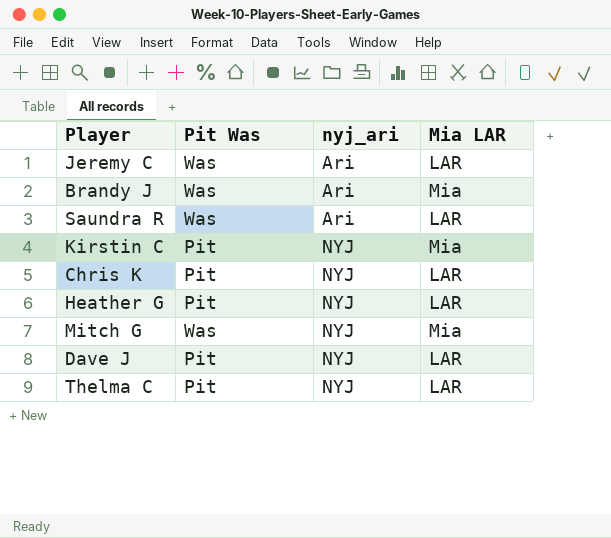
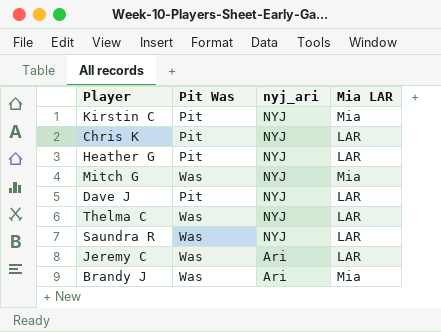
row order: nyj_ari ascending -> nyj_ari descending
Thelma C | Pit Was: Pit -> Was
Saundra R | nyj_ari: Ari -> NYJ

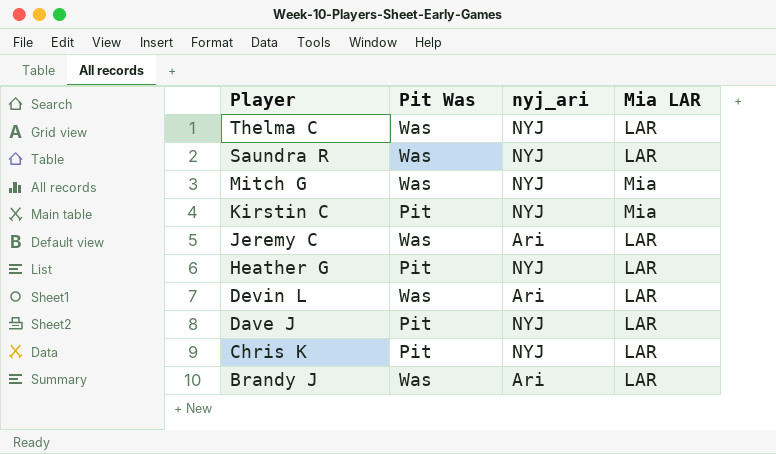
row order: nyj_ari descending -> Player descending
row Devin L: none -> Was | Ari | LAR
Brandy J | Mia LAR: Mia -> LAR

